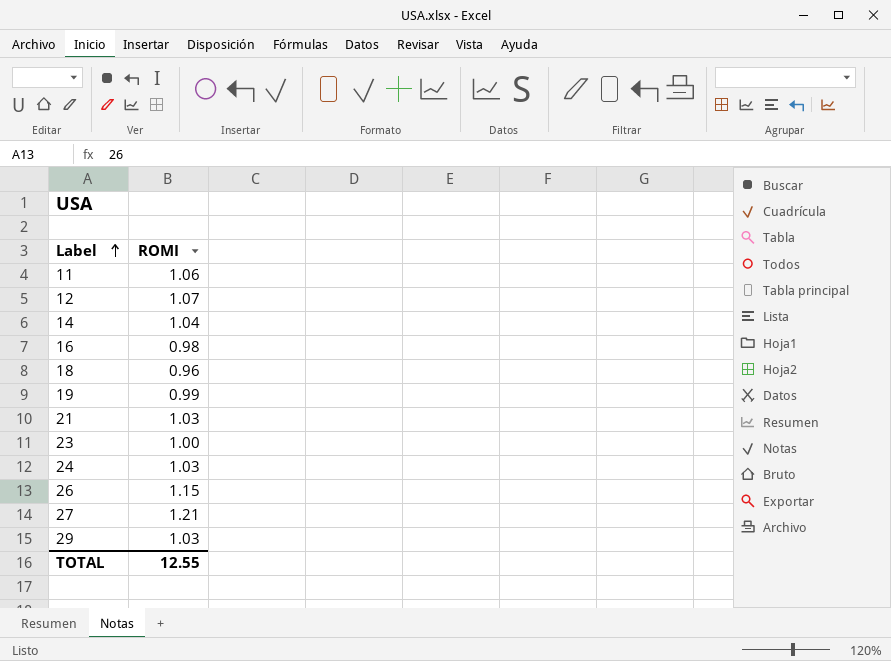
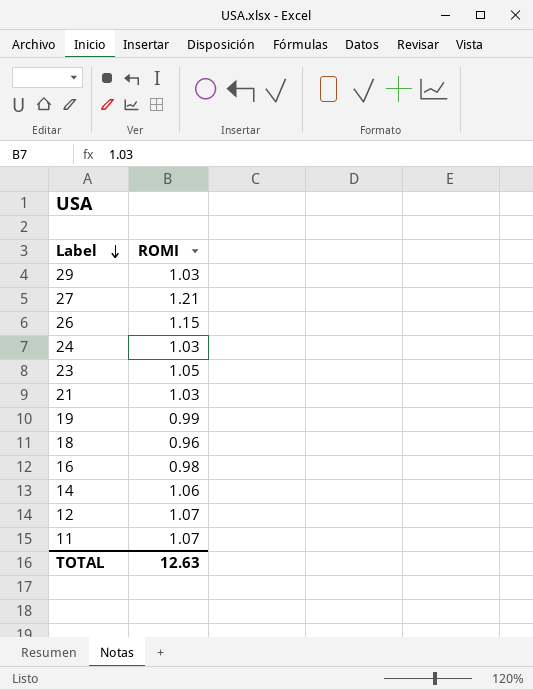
row order: Label ascending -> Label descending
23 | ROMI: 1.00 -> 1.05
14 | ROMI: 1.04 -> 1.06
11 | ROMI: 1.06 -> 1.07
TOTAL | ROMI: 12.55 -> 12.63

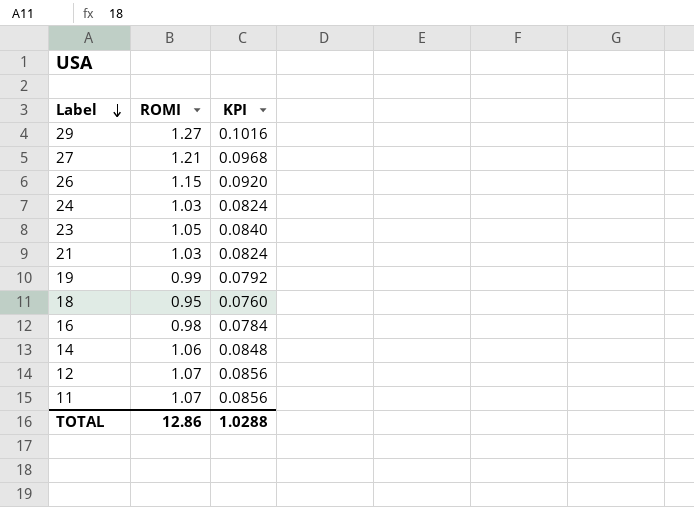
column KPI | formula: none -> [ROMI] * 0.08
29 | ROMI: 1.03 -> 1.27
18 | ROMI: 0.96 -> 0.95
TOTAL | ROMI: 12.63 -> 12.86

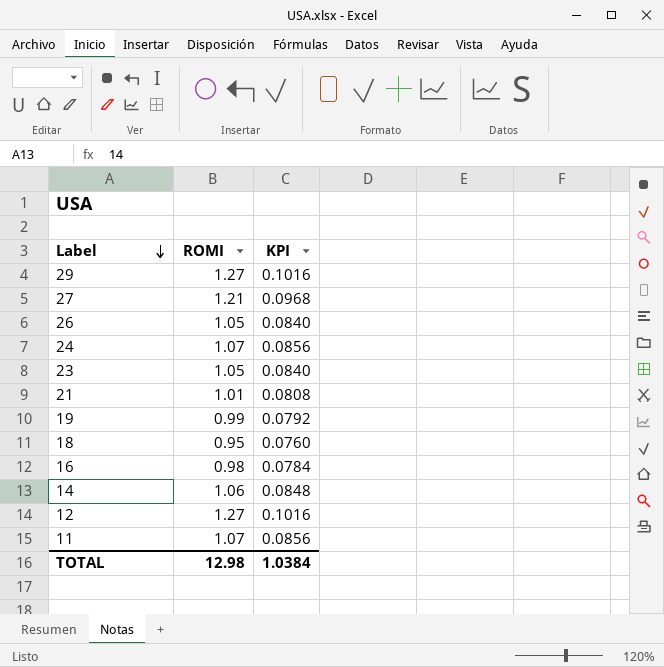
26 | ROMI: 1.15 -> 1.05
26 | KPI: 0.0920 -> 0.0840
24 | ROMI: 1.03 -> 1.07
24 | KPI: 0.0824 -> 0.0856
21 | ROMI: 1.03 -> 1.01
21 | KPI: 0.0824 -> 0.0808
12 | ROMI: 1.07 -> 1.27
12 | KPI: 0.0856 -> 0.1016
TOTAL | ROMI: 12.86 -> 12.98
TOTAL | KPI: 1.0288 -> 1.0384

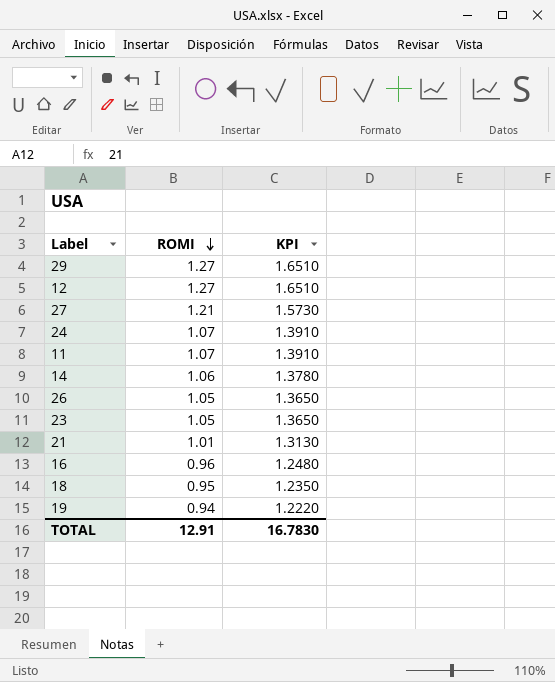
row order: Label descending -> ROMI descending
column KPI | formula: [ROMI] * 0.08 -> [ROMI] * 1.3
16 | ROMI: 0.98 -> 0.96
19 | ROMI: 0.99 -> 0.94
TOTAL | ROMI: 12.98 -> 12.91
TOTAL | KPI: 1.0384 -> 16.7830

